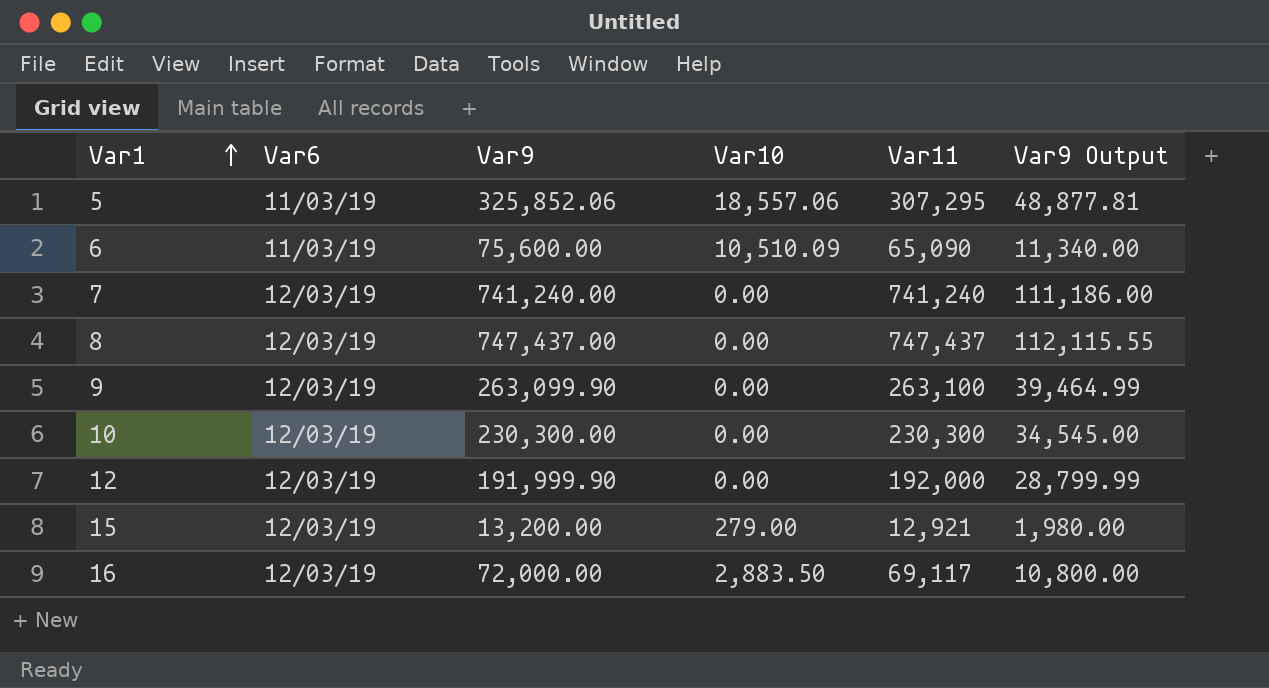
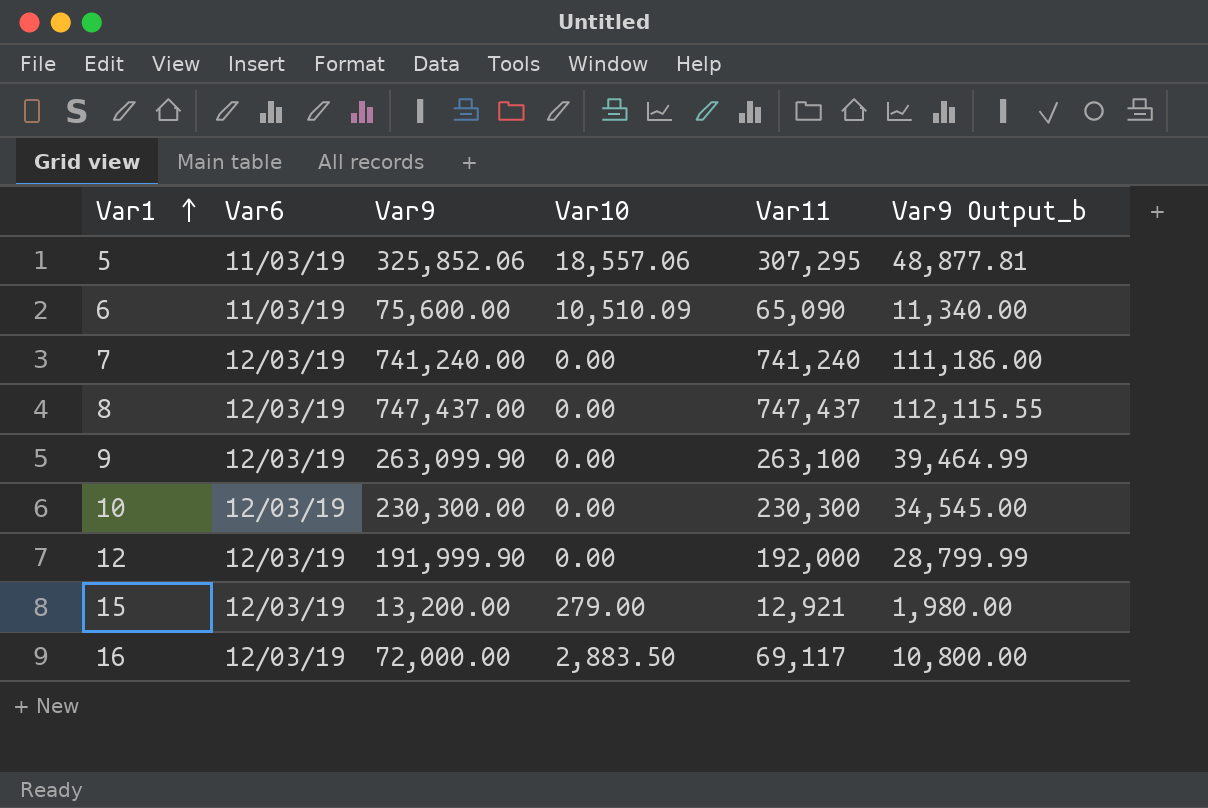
column name: Var9 Output -> Var9 Output_b

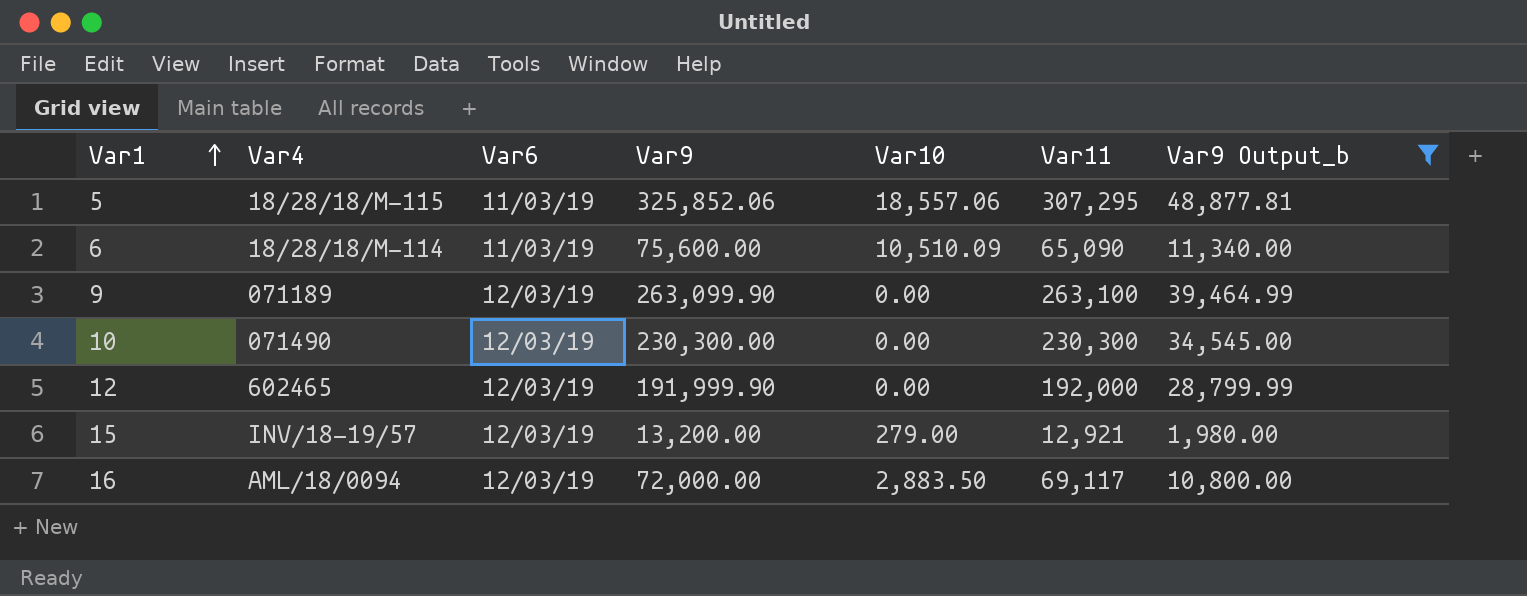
filter: none -> Var9 Output_b <= 48,877.81
column Var4 | position: none -> 2

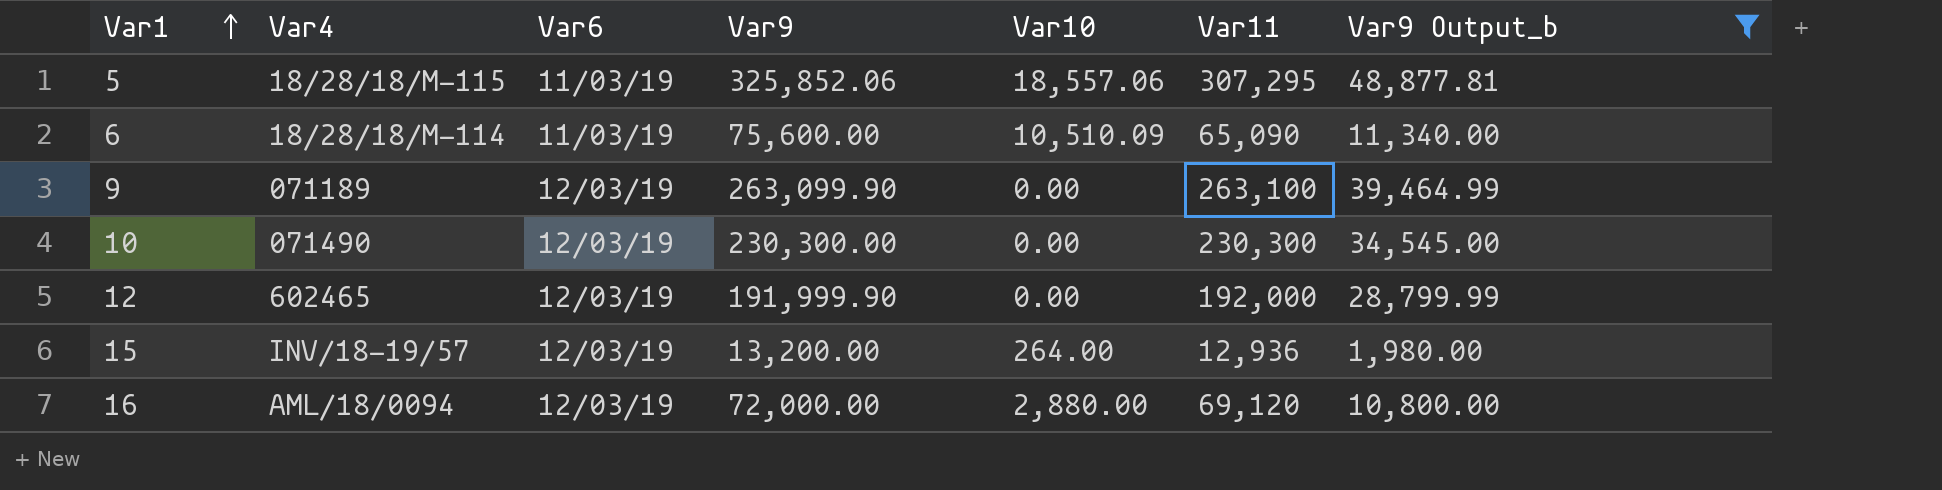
15 | Var10: 279.00 -> 264.00
15 | Var11: 12,921 -> 12,936
16 | Var10: 2,883.50 -> 2,880.00
16 | Var11: 69,117 -> 69,120

